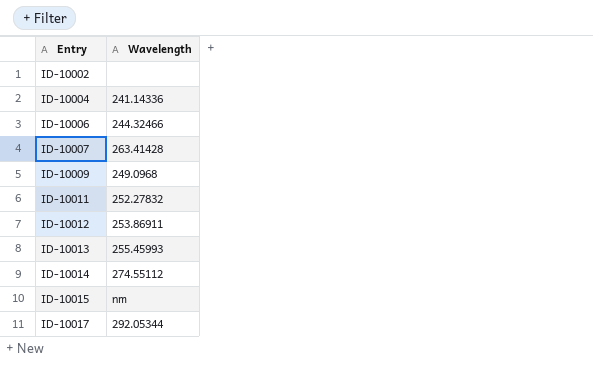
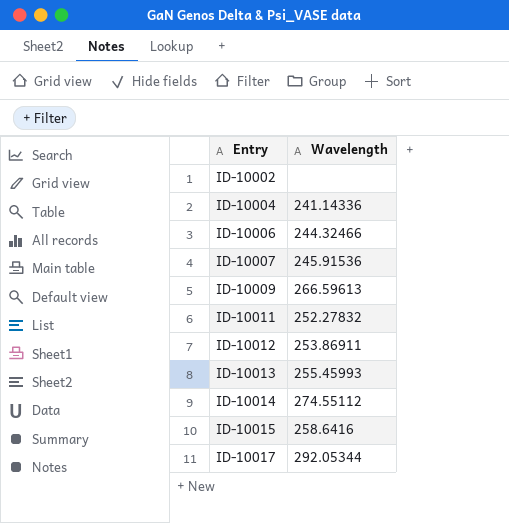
ID-10007 | Wavelength: 263.41428 -> 245.91536
ID-10009 | Wavelength: 249.0968 -> 266.59613
ID-10015 | Wavelength: nm -> 258.6416

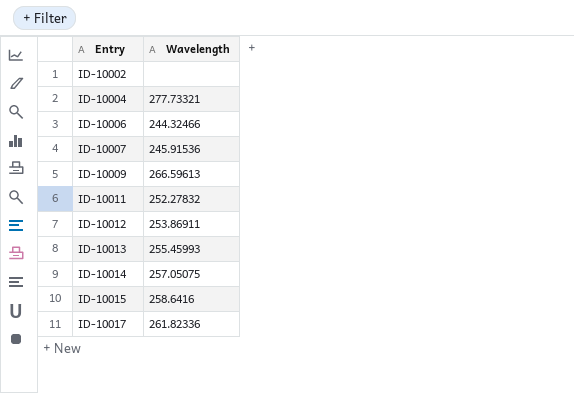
ID-10004 | Wavelength: 241.14336 -> 277.73321
ID-10014 | Wavelength: 274.55112 -> 257.05075
ID-10017 | Wavelength: 292.05344 -> 261.82336

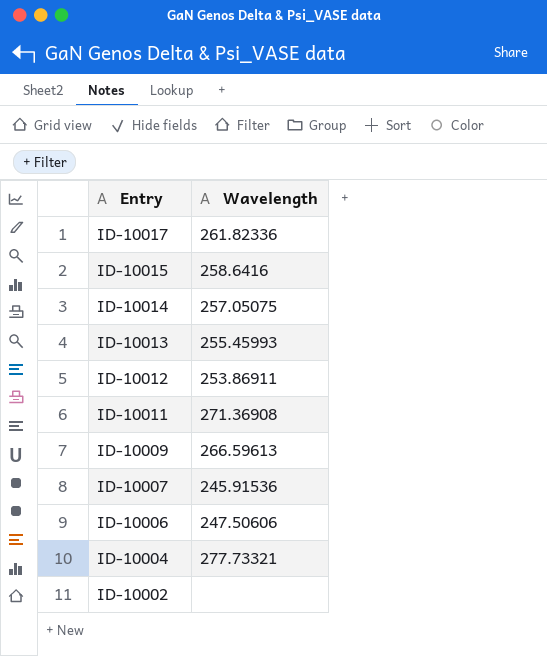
row order: Entry ascending -> Entry descending
ID-10011 | Wavelength: 252.27832 -> 271.36908
ID-10006 | Wavelength: 244.32466 -> 247.50606

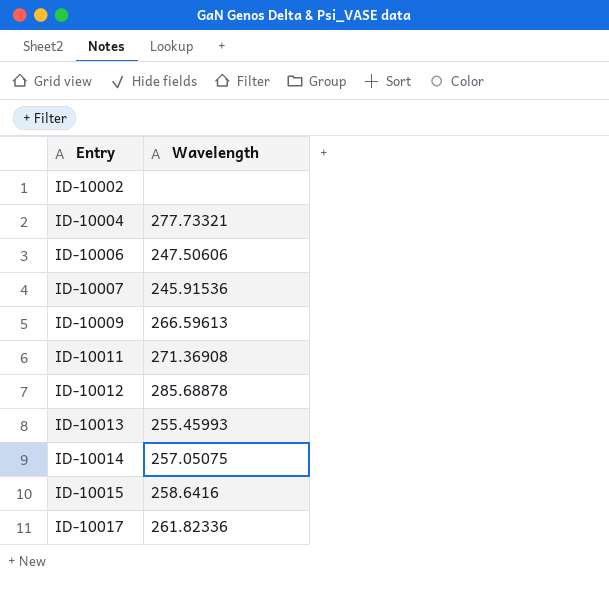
row order: Entry descending -> Entry ascending
ID-10012 | Wavelength: 253.86911 -> 285.68878

